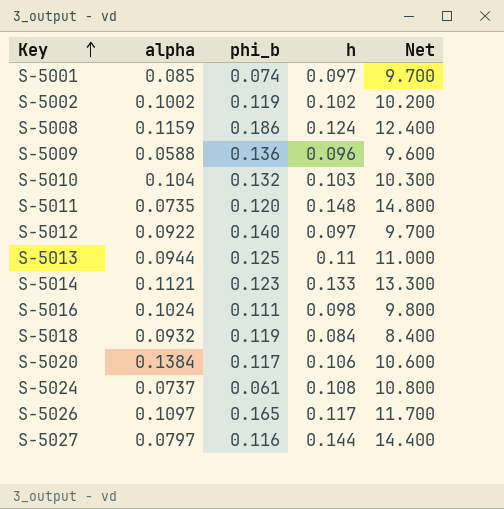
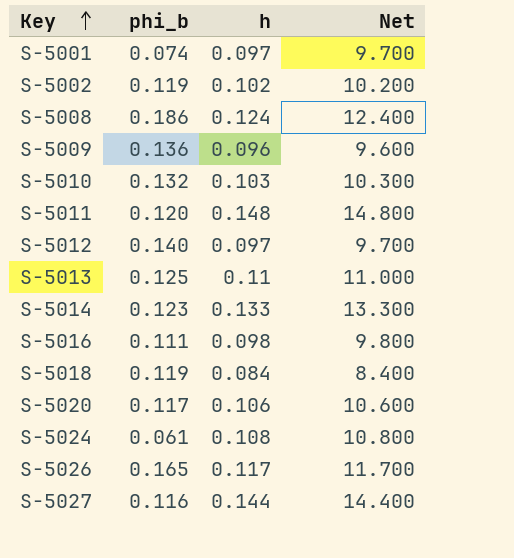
column alpha | position: 2 -> none

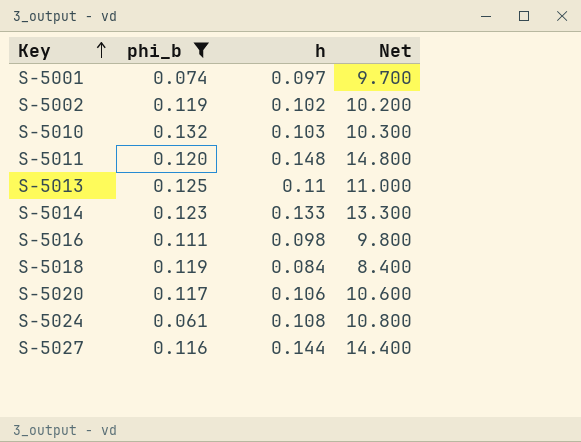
filter: none -> phi_b <= 0.132

